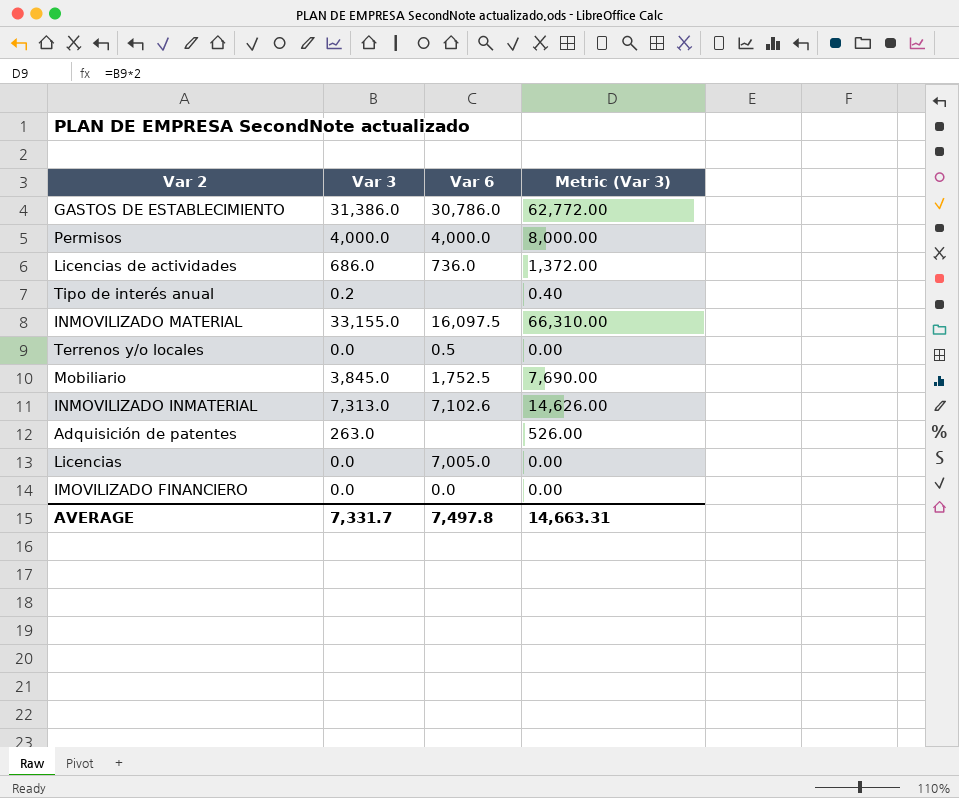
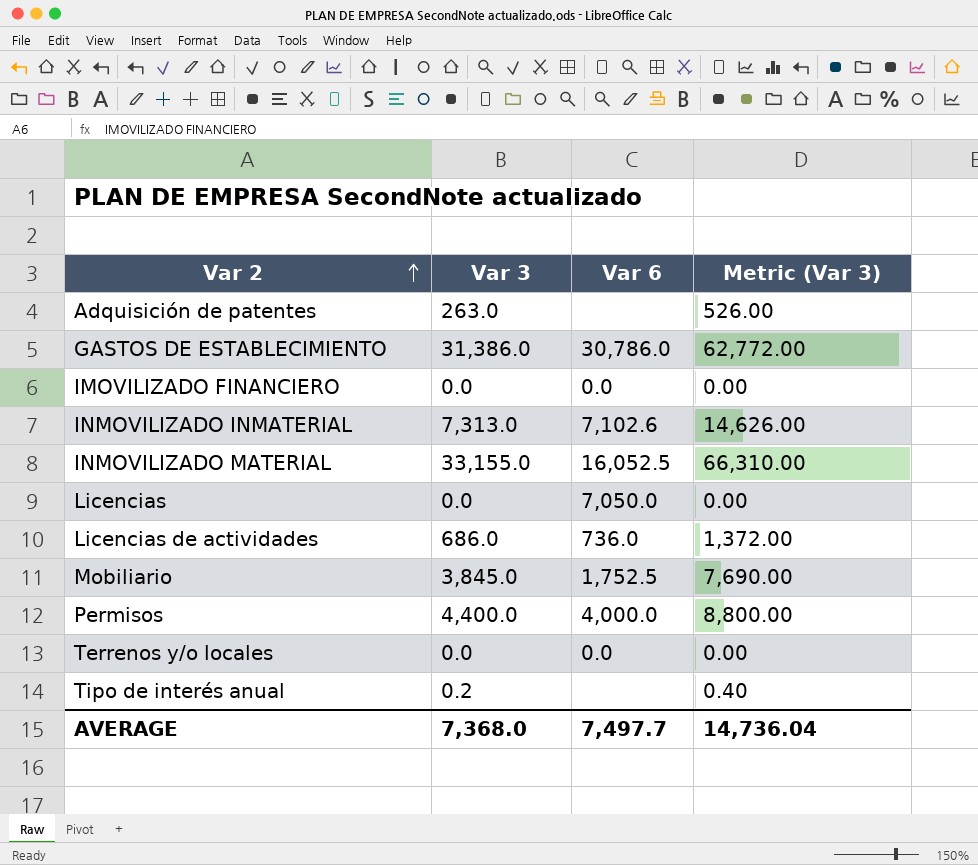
row order: none -> Var 2 ascending
INMOVILIZADO MATERIAL | Var 6: 16,097.5 -> 16,052.5
Licencias | Var 6: 7,005.0 -> 7,050.0
Permisos | Var 3: 4,000.0 -> 4,400.0
Permisos | Metric (Var 3): 8,000.00 -> 8,800.00
Terrenos y/o locales | Var 6: 0.5 -> 0.0
AVERAGE | Var 3: 7,331.7 -> 7,368.0
AVERAGE | Var 6: 7,497.8 -> 7,497.7
AVERAGE | Metric (Var 3): 14,663.31 -> 14,736.04

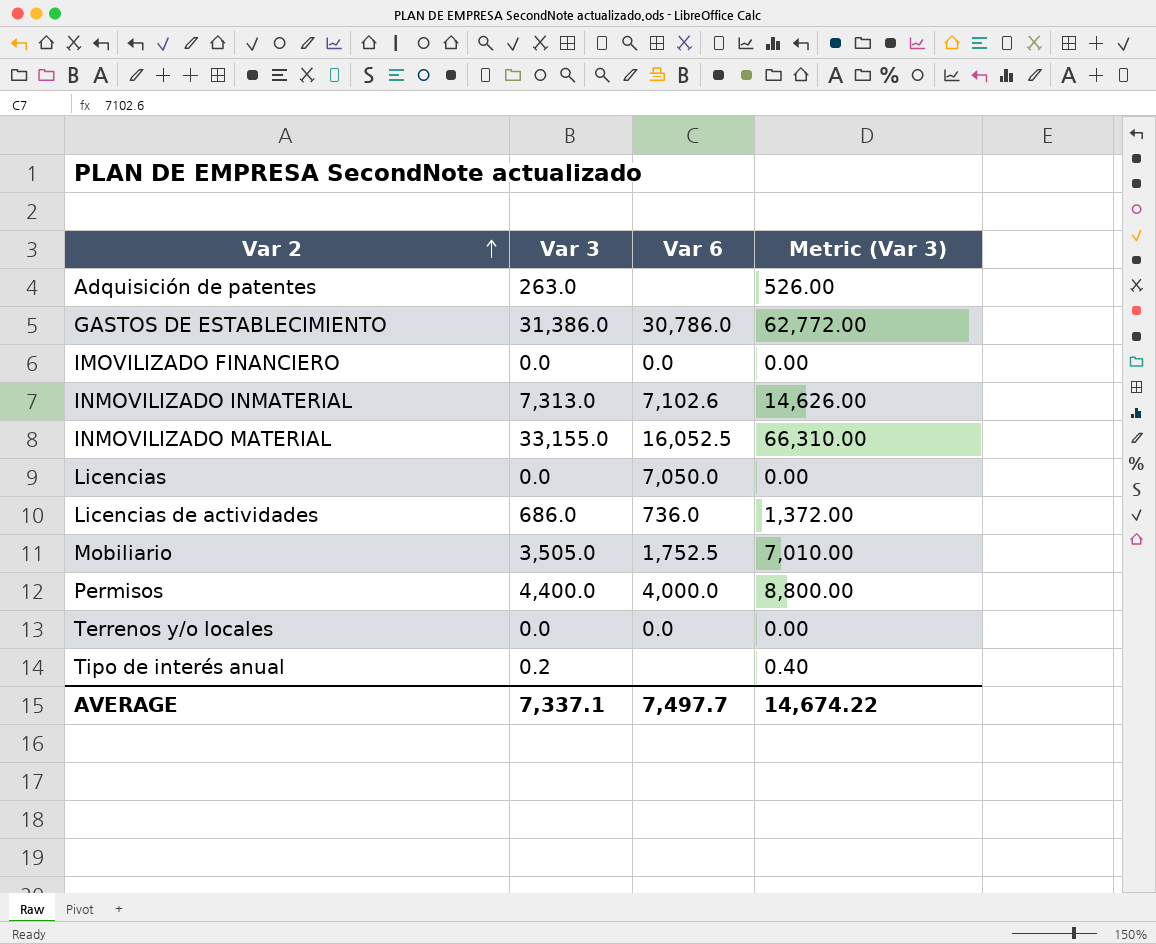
Mobiliario | Var 3: 3,845.0 -> 3,505.0
Mobiliario | Metric (Var 3): 7,690.00 -> 7,010.00
AVERAGE | Var 3: 7,368.0 -> 7,337.1
AVERAGE | Metric (Var 3): 14,736.04 -> 14,674.22

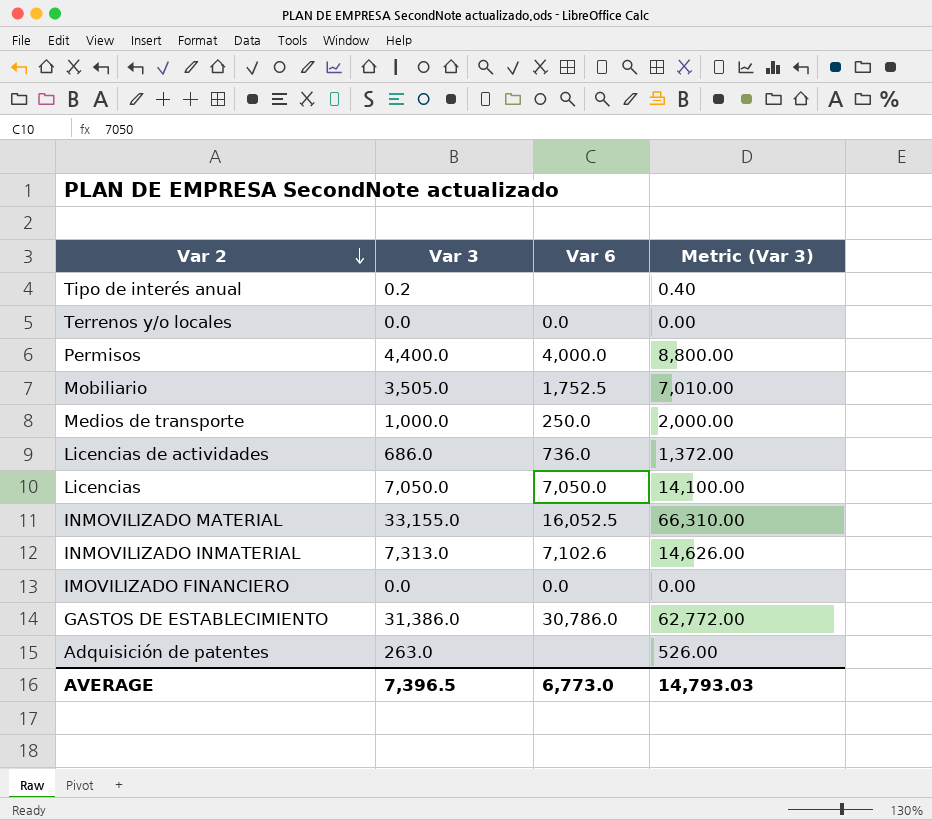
row order: Var 2 ascending -> Var 2 descending
row Medios de transporte: none -> 1,000.0 | 250.0 | 2,000.00
Licencias | Var 3: 0.0 -> 7,050.0
Licencias | Metric (Var 3): 0.00 -> 14,100.00
AVERAGE | Var 3: 7,337.1 -> 7,396.5
AVERAGE | Var 6: 7,497.7 -> 6,773.0
AVERAGE | Metric (Var 3): 14,674.22 -> 14,793.03

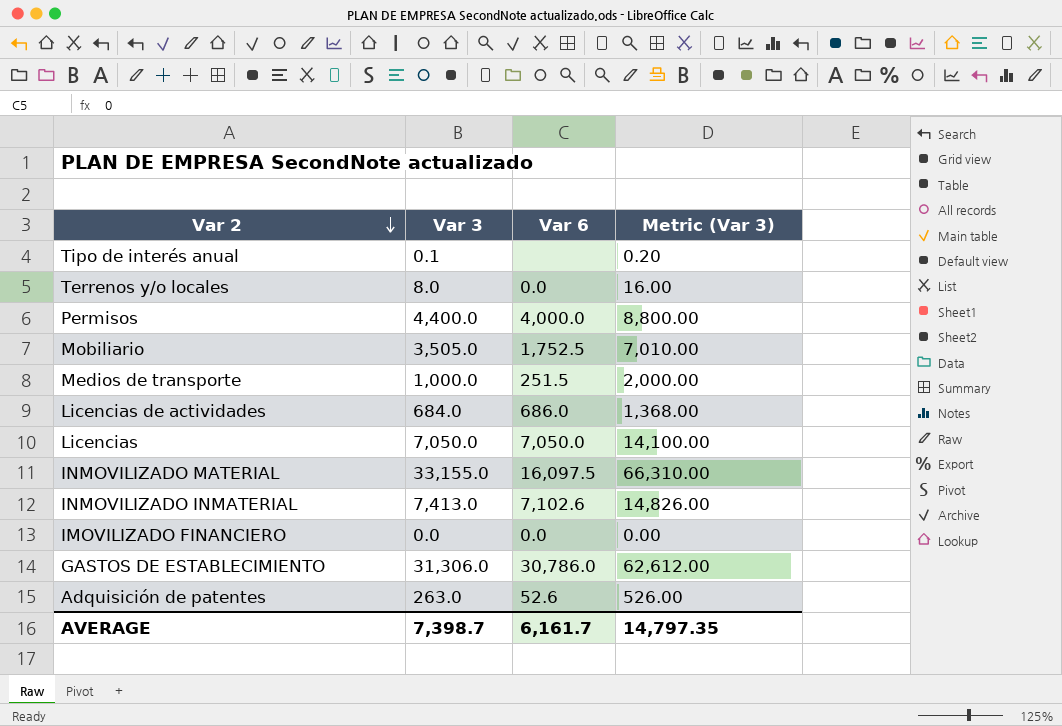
Tipo de interés anual | Var 3: 0.2 -> 0.1
Tipo de interés anual | Metric (Var 3): 0.40 -> 0.20
Terrenos y/o locales | Var 3: 0.0 -> 8.0
Terrenos y/o locales | Metric (Var 3): 0.00 -> 16.00
Medios de transporte | Var 6: 250.0 -> 251.5
Licencias de actividades | Var 3: 686.0 -> 684.0
Licencias de actividades | Var 6: 736.0 -> 686.0
Licencias de actividades | Metric (Var 3): 1,372.00 -> 1,368.00
INMOVILIZADO MATERIAL | Var 6: 16,052.5 -> 16,097.5
INMOVILIZADO INMATERIAL | Var 3: 7,313.0 -> 7,413.0
INMOVILIZADO INMATERIAL | Metric (Var 3): 14,626.00 -> 14,826.00
GASTOS DE ESTABLECIMIENTO | Var 3: 31,386.0 -> 31,306.0
GASTOS DE ESTABLECIMIENTO | Metric (Var 3): 62,772.00 -> 62,612.00
Adquisición de patentes | Var 6: none -> 52.6
AVERAGE | Var 3: 7,396.5 -> 7,398.7
AVERAGE | Var 6: 6,773.0 -> 6,161.7
AVERAGE | Metric (Var 3): 14,793.03 -> 14,797.35

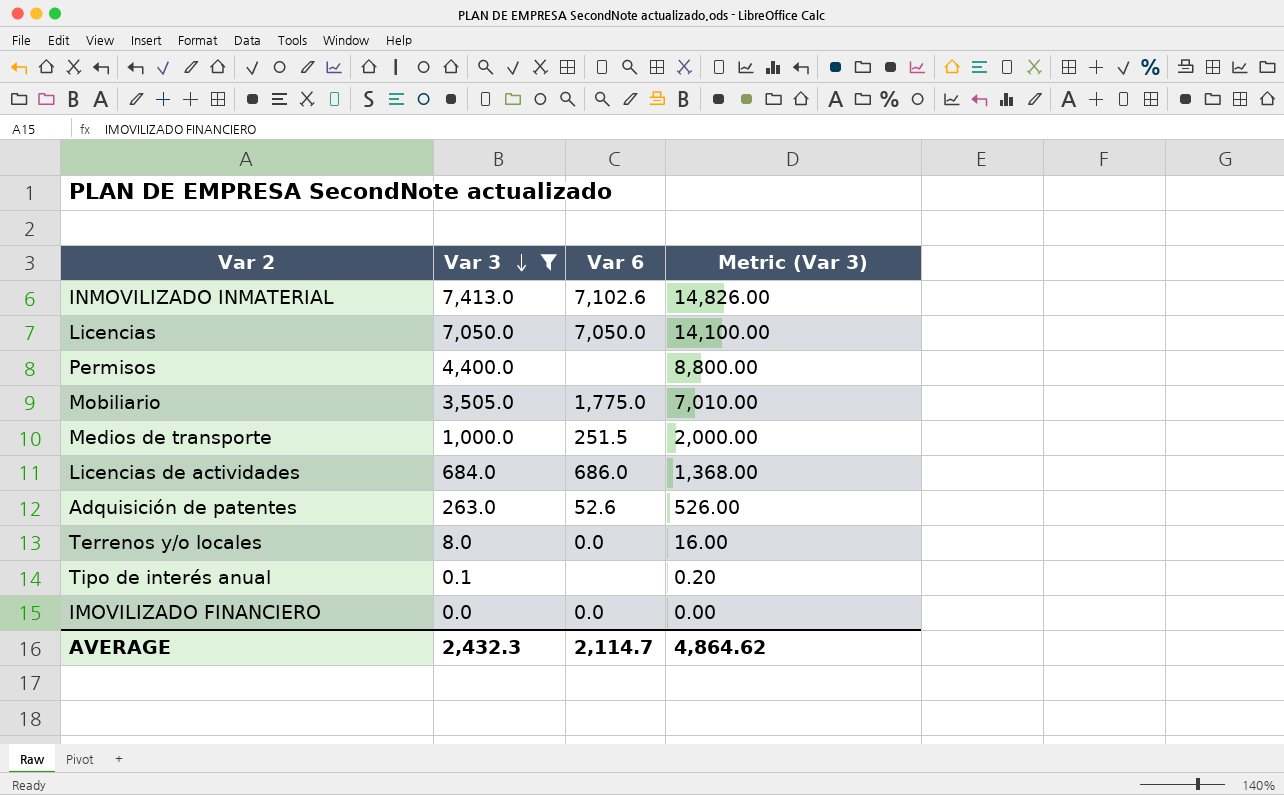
filter: none -> Var 3 <= 7,413.0
row order: Var 2 descending -> Var 3 descending
Permisos | Var 6: 4,000.0 -> none
Mobiliario | Var 6: 1,752.5 -> 1,775.0
AVERAGE | Var 3: 7,398.7 -> 2,432.3
AVERAGE | Var 6: 6,161.7 -> 2,114.7
AVERAGE | Metric (Var 3): 14,797.35 -> 4,864.62

